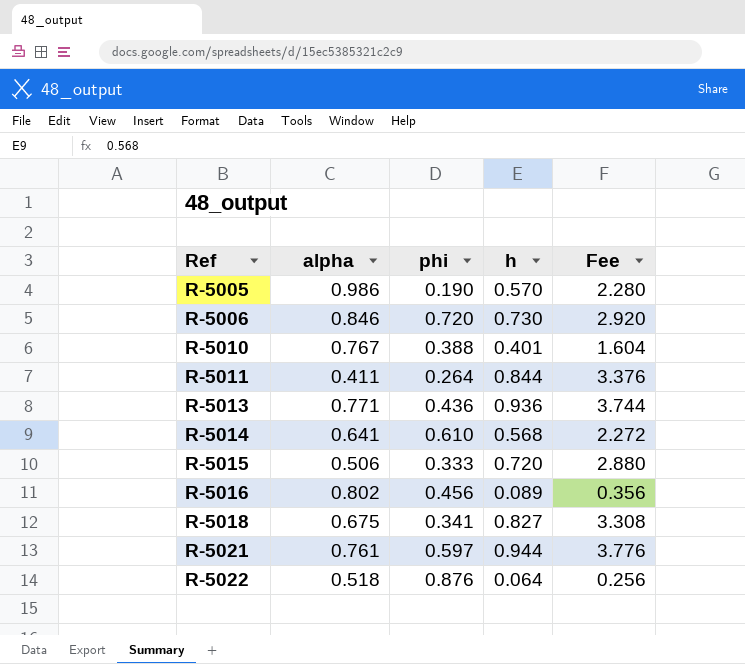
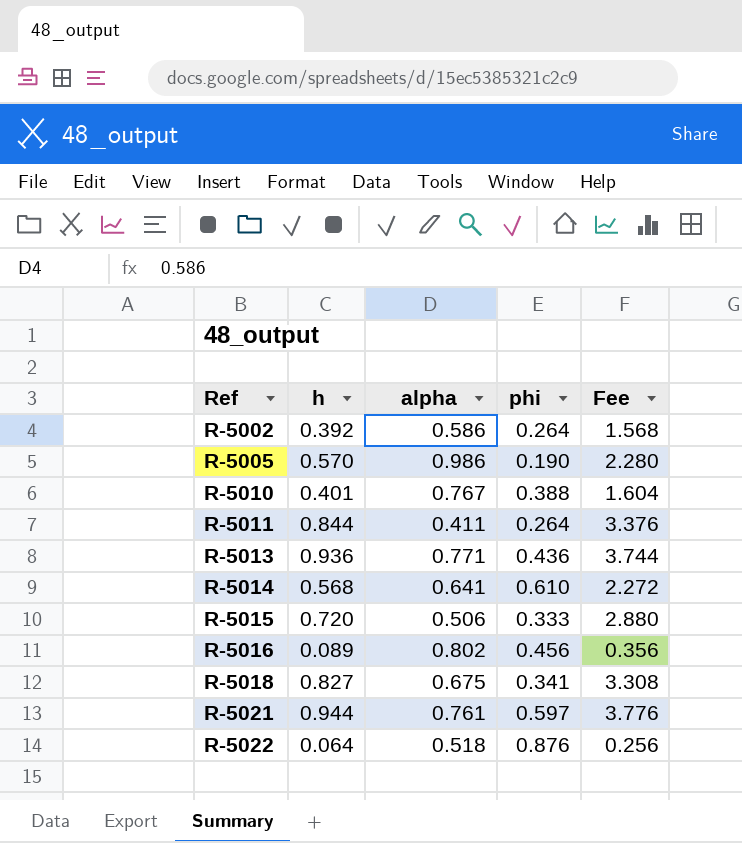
column h | position: 4 -> 2
row R-5006: 0.846 | 0.720 | 0.730 | 2.920 -> none
row R-5002: none -> 0.392 | 0.586 | 0.264 | 1.568

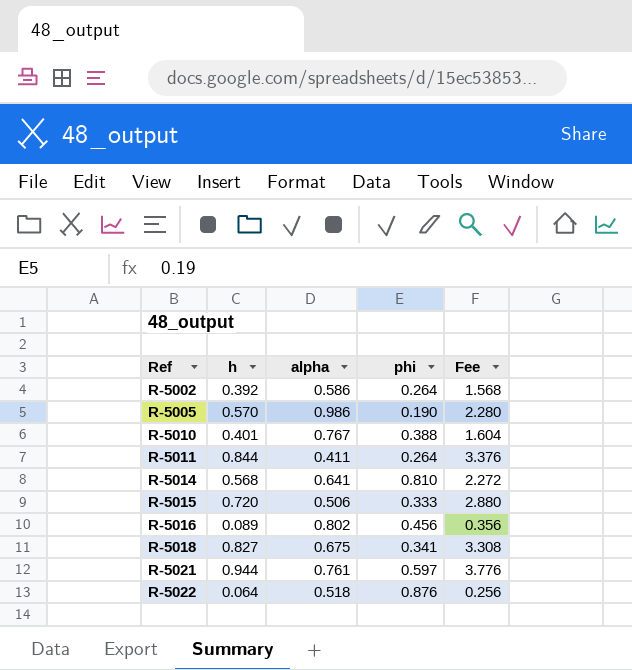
row R-5013: 0.936 | 0.771 | 0.436 | 3.744 -> none
R-5014 | phi: 0.610 -> 0.810

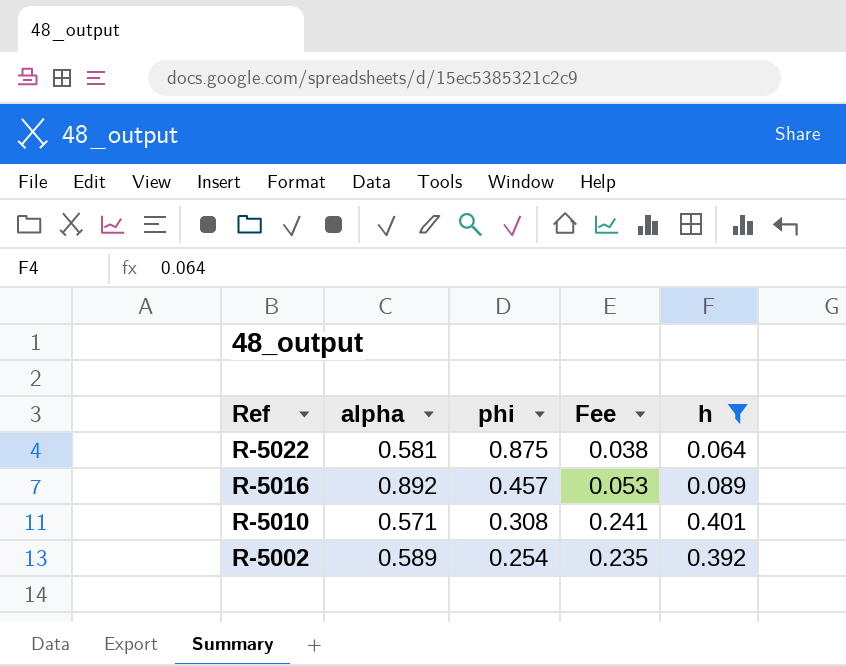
filter: none -> h <= 0.401
row order: Ref ascending -> Ref descending
column Fee | formula: [h] * 4 -> [h] * 0.6
column h | position: 2 -> 5
R-5022 | alpha: 0.518 -> 0.581
R-5022 | phi: 0.876 -> 0.875
R-5016 | alpha: 0.802 -> 0.892
R-5016 | phi: 0.456 -> 0.457
R-5010 | alpha: 0.767 -> 0.571
R-5010 | phi: 0.388 -> 0.308
R-5002 | alpha: 0.586 -> 0.589
R-5002 | phi: 0.264 -> 0.254

